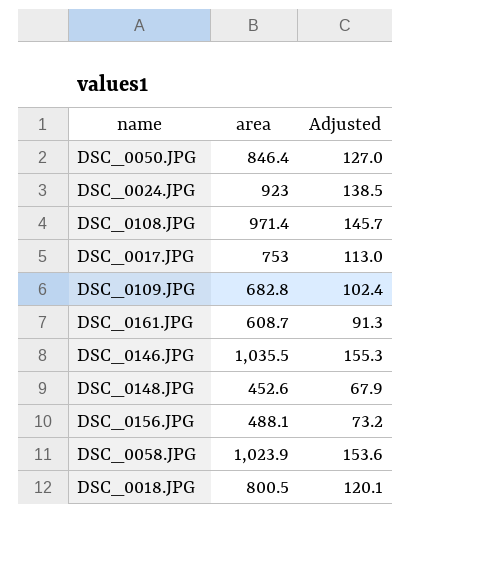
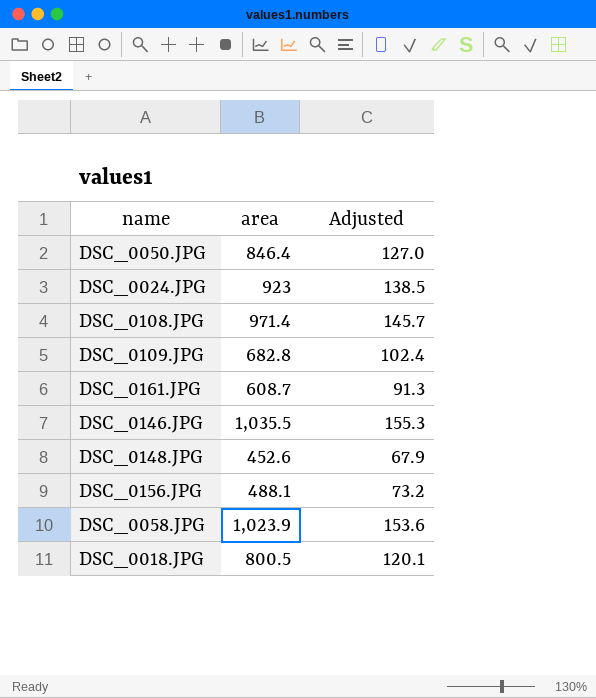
row DSC_0017.JPG: 753 | 113.0 -> none

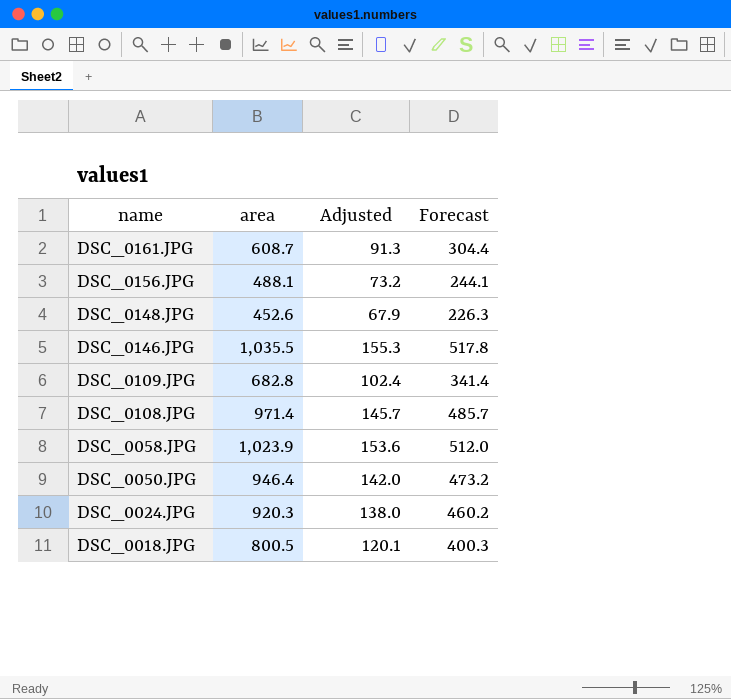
row order: none -> name descending
column Forecast | formula: none -> [area] * 0.5
DSC_0050.JPG | area: 846.4 -> 946.4
DSC_0050.JPG | Adjusted: 127.0 -> 142.0
DSC_0024.JPG | area: 923 -> 920.3
DSC_0024.JPG | Adjusted: 138.5 -> 138.0

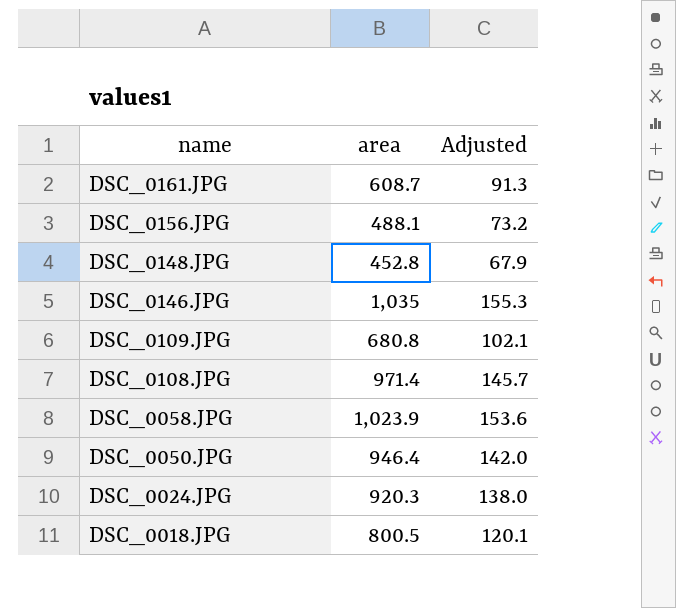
column Forecast | formula: [area] * 0.5 -> none
DSC_0148.JPG | area: 452.6 -> 452.8
DSC_0146.JPG | area: 1,035.5 -> 1,035
DSC_0109.JPG | area: 682.8 -> 680.8
DSC_0109.JPG | Adjusted: 102.4 -> 102.1

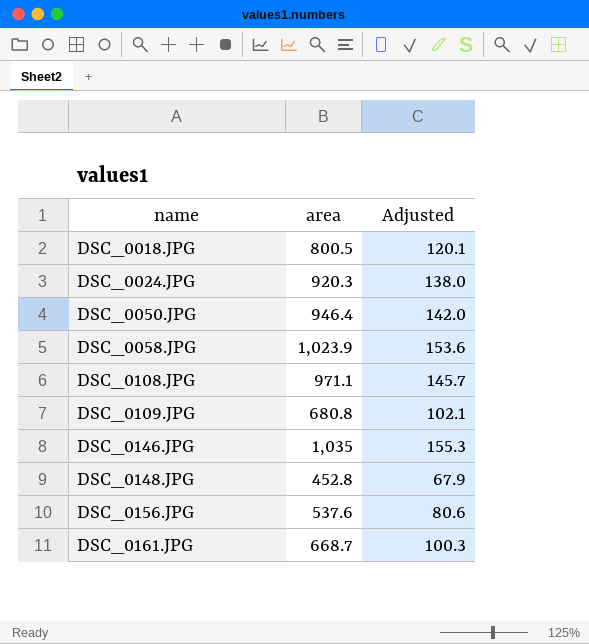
row order: name descending -> name ascending
DSC_0108.JPG | area: 971.4 -> 971.1
DSC_0156.JPG | area: 488.1 -> 537.6
DSC_0156.JPG | Adjusted: 73.2 -> 80.6
DSC_0161.JPG | area: 608.7 -> 668.7
DSC_0161.JPG | Adjusted: 91.3 -> 100.3

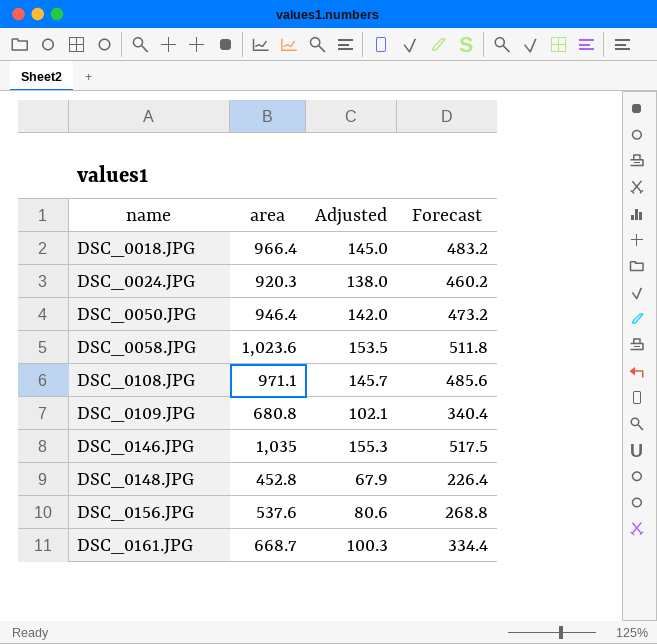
column Forecast | formula: none -> [area] * 0.5
DSC_0018.JPG | area: 800.5 -> 966.4
DSC_0018.JPG | Adjusted: 120.1 -> 145.0
DSC_0058.JPG | area: 1,023.9 -> 1,023.6
DSC_0058.JPG | Adjusted: 153.6 -> 153.5

